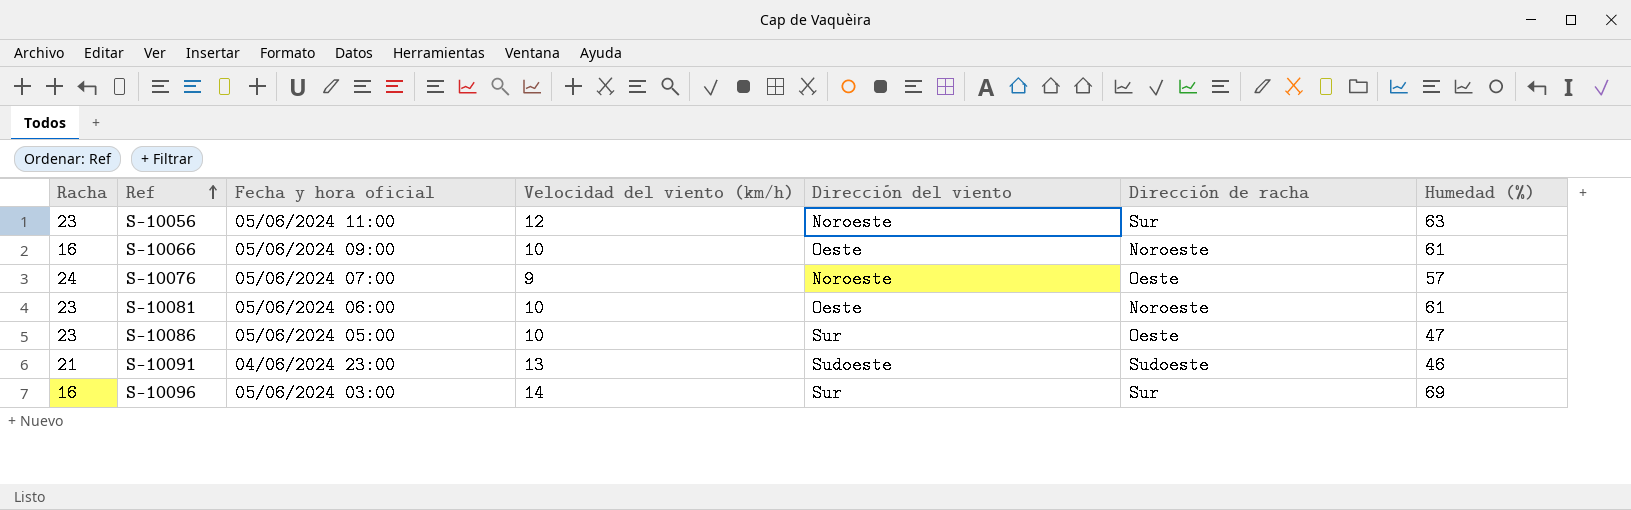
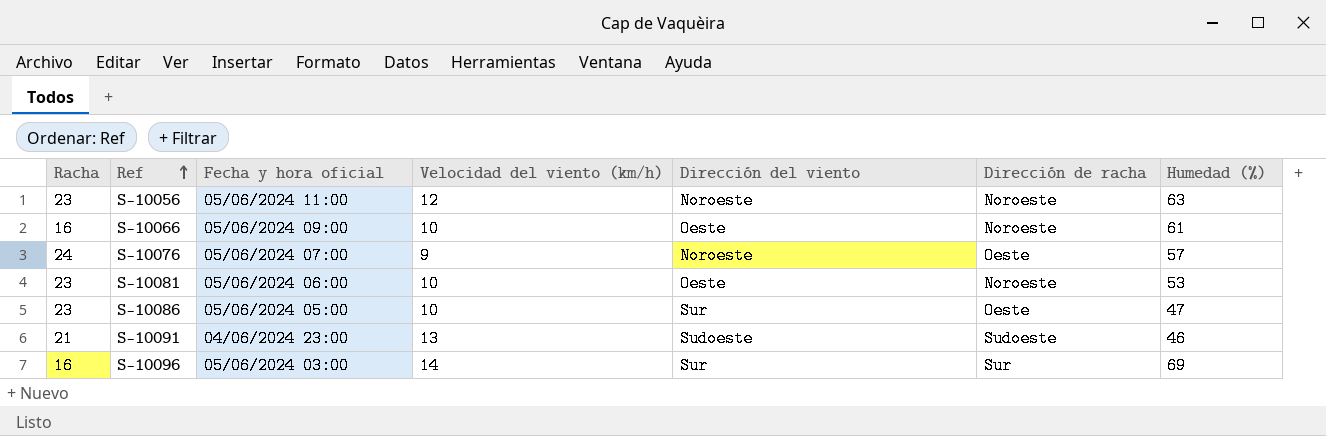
S-10056 | Dirección de racha: Sur -> Noroeste
S-10081 | Humedad (%): 61 -> 53

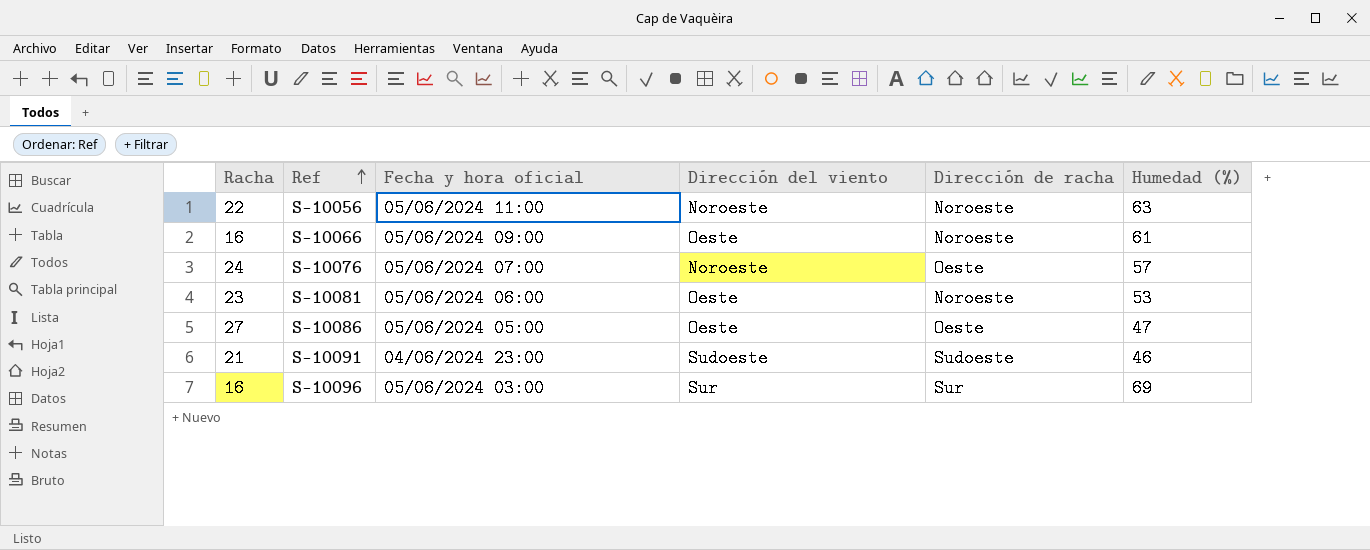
column Velocidad del viento (km/h) | position: 4 -> none
S-10056 | Racha: 23 -> 22
S-10086 | Racha: 23 -> 27
S-10086 | Dirección del viento: Sur -> Oeste

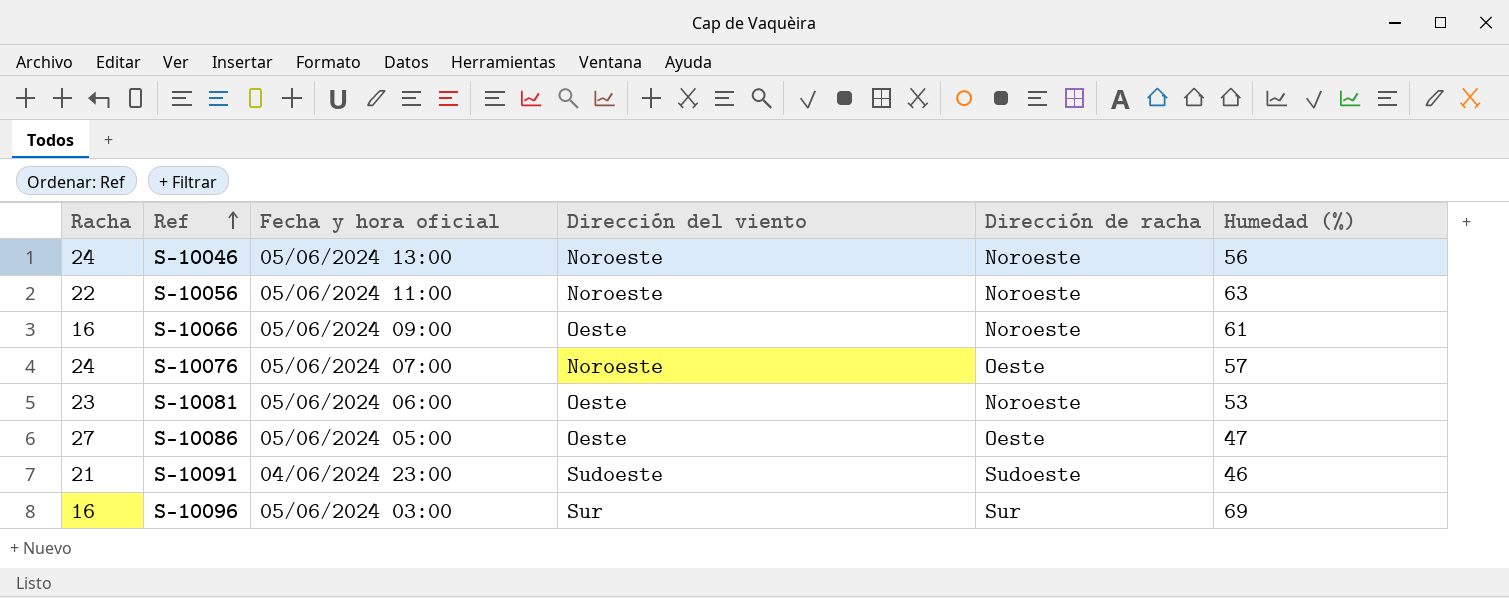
row S-10046: none -> 24 | 05/06/2024 13:00 | Noroeste | Noroeste | 56

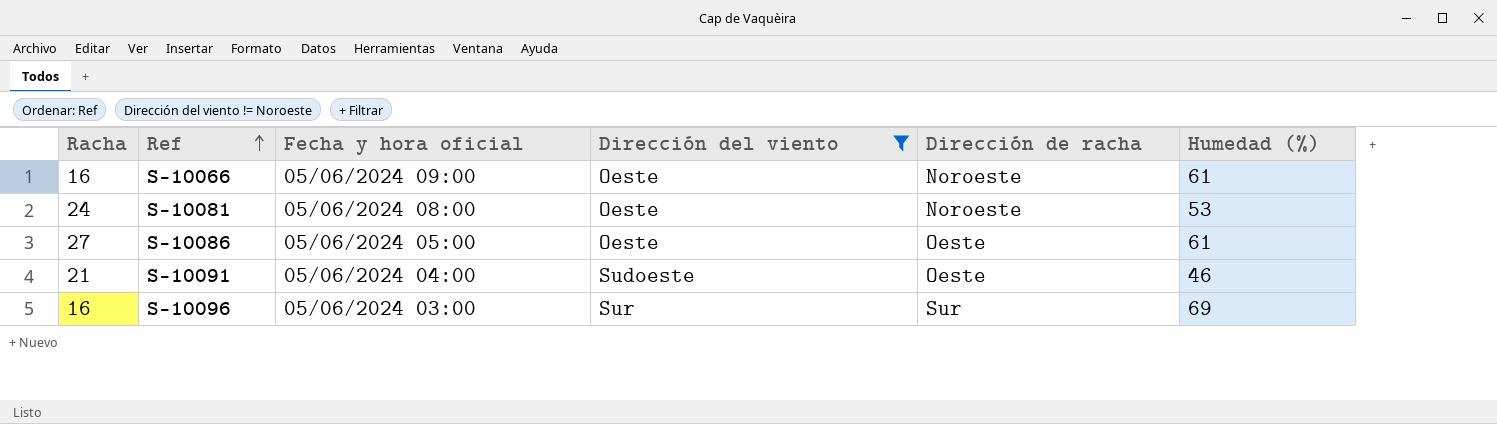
filter: none -> Dirección del viento != Noroeste
S-10081 | Racha: 23 -> 24
S-10081 | Fecha y hora oficial: 05/06/2024 06:00 -> 05/06/2024 08:00
S-10086 | Humedad (%): 47 -> 61
S-10091 | Fecha y hora oficial: 04/06/2024 23:00 -> 05/06/2024 04:00
S-10091 | Dirección de racha: Sudoeste -> Oeste

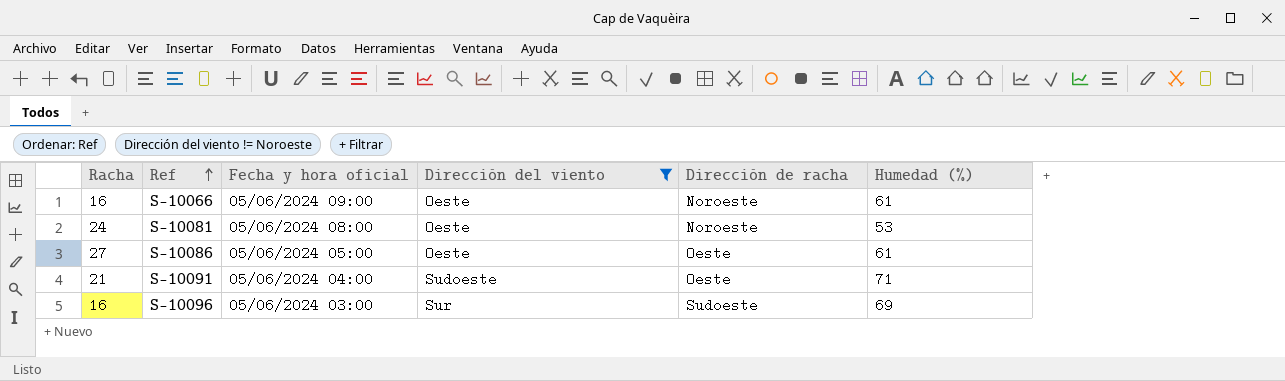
S-10091 | Humedad (%): 46 -> 71
S-10096 | Dirección de racha: Sur -> Sudoeste

